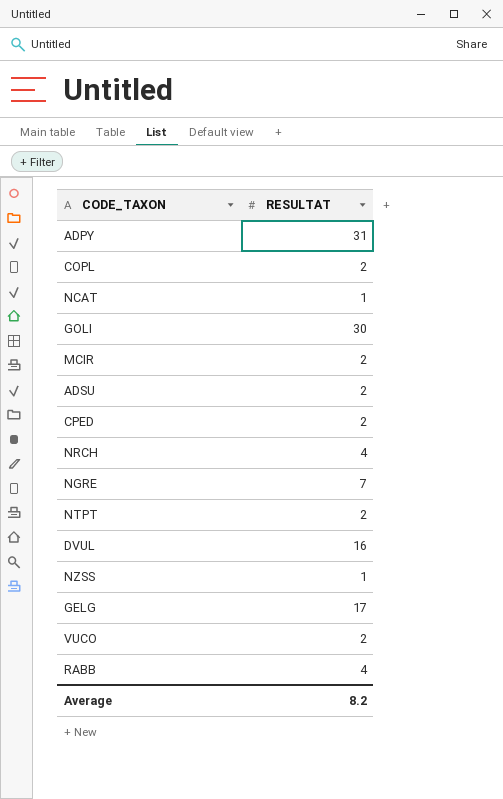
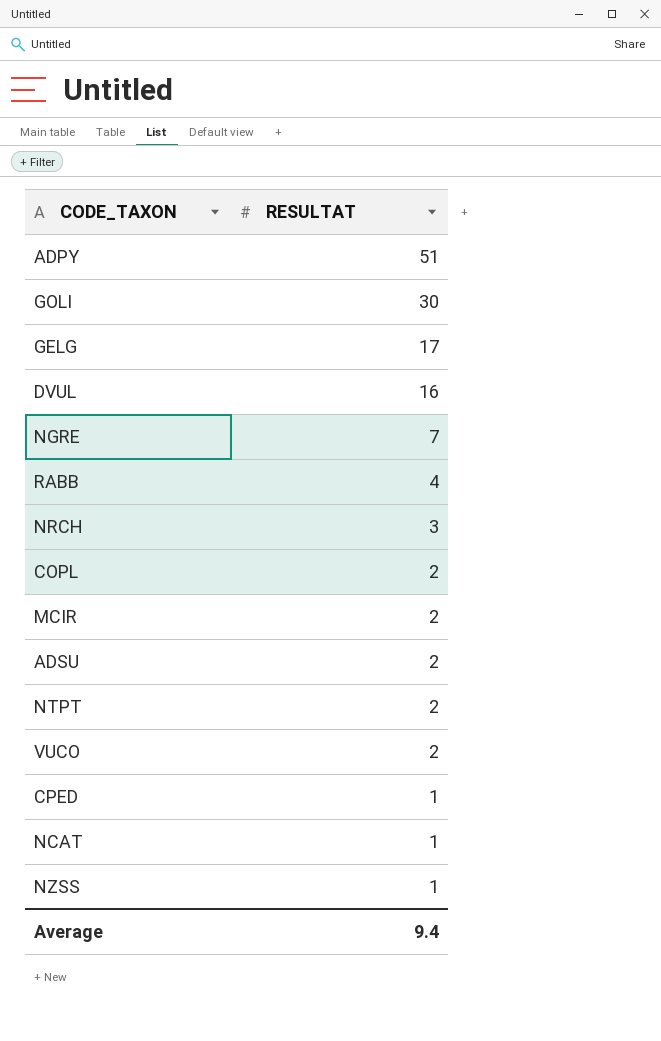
row order: none -> RESULTAT descending
ADPY | RESULTAT: 31 -> 51
NRCH | RESULTAT: 4 -> 3
CPED | RESULTAT: 2 -> 1
Average | RESULTAT: 8.2 -> 9.4

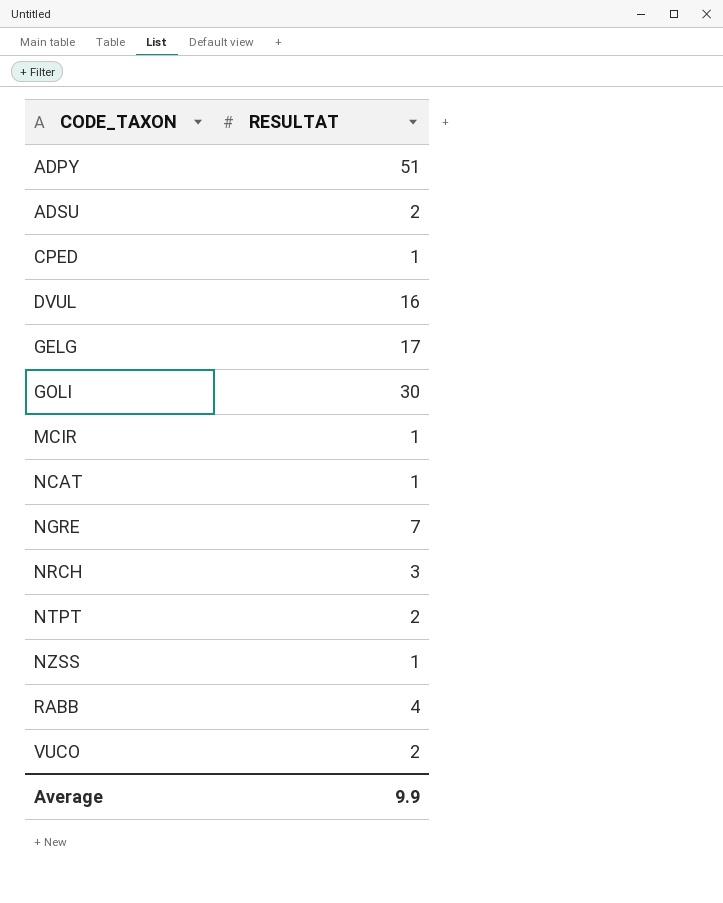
row order: RESULTAT descending -> CODE_TAXON ascending
row COPL: 2 -> none
MCIR | RESULTAT: 2 -> 1
Average | RESULTAT: 9.4 -> 9.9

